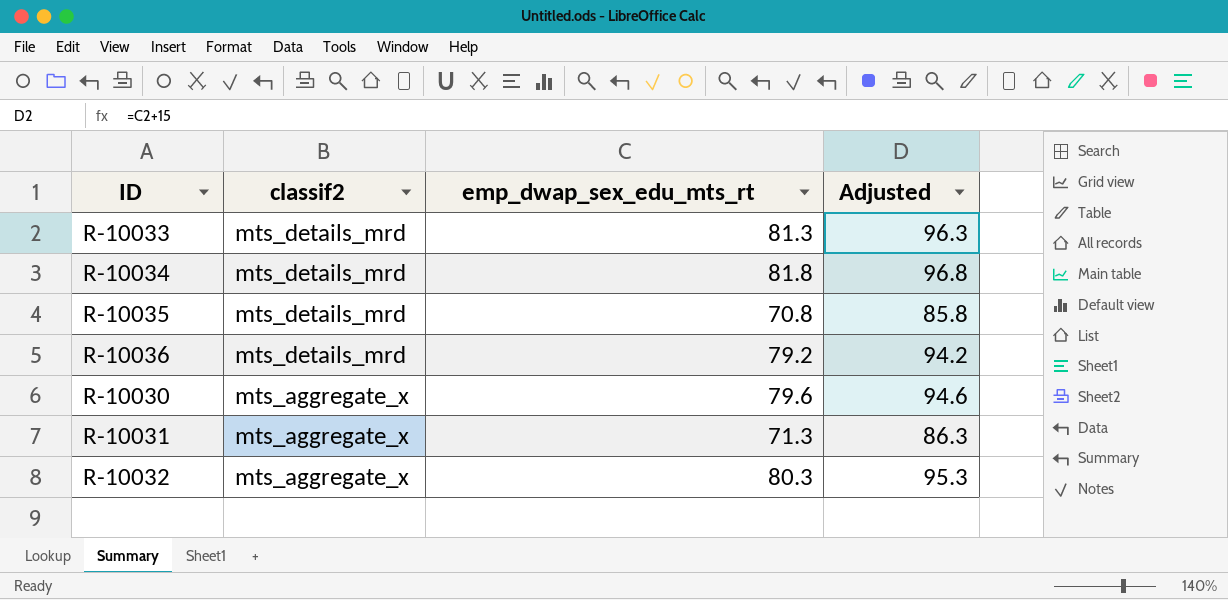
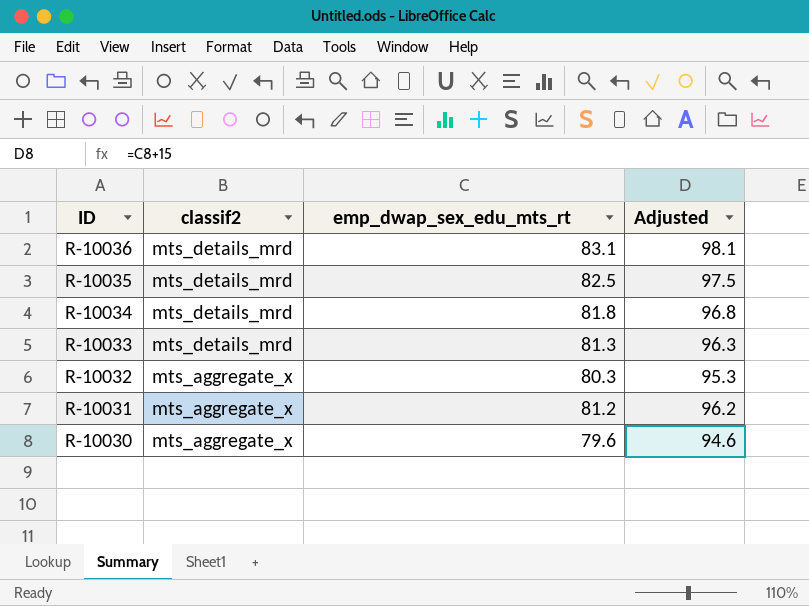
row order: classif2 descending -> ID descending
R-10036 | emp_dwap_sex_edu_mts_rt: 79.2 -> 83.1
R-10036 | Adjusted: 94.2 -> 98.1
R-10035 | emp_dwap_sex_edu_mts_rt: 70.8 -> 82.5
R-10035 | Adjusted: 85.8 -> 97.5
R-10031 | emp_dwap_sex_edu_mts_rt: 71.3 -> 81.2
R-10031 | Adjusted: 86.3 -> 96.2

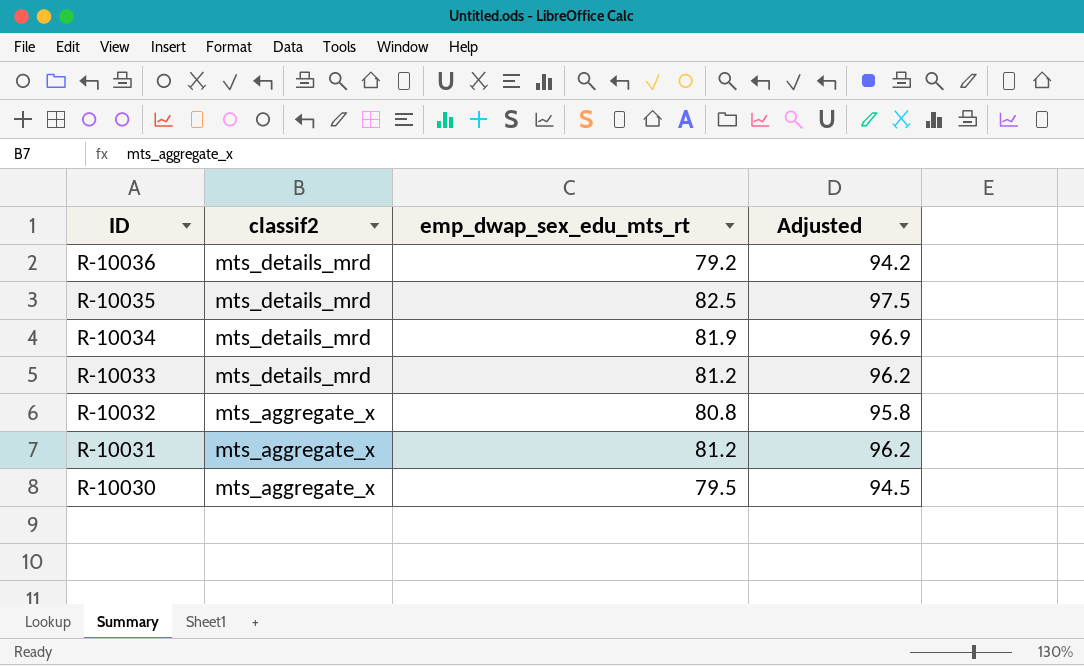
R-10036 | emp_dwap_sex_edu_mts_rt: 83.1 -> 79.2
R-10036 | Adjusted: 98.1 -> 94.2
R-10034 | emp_dwap_sex_edu_mts_rt: 81.8 -> 81.9
R-10034 | Adjusted: 96.8 -> 96.9
R-10033 | emp_dwap_sex_edu_mts_rt: 81.3 -> 81.2
R-10033 | Adjusted: 96.3 -> 96.2
R-10032 | emp_dwap_sex_edu_mts_rt: 80.3 -> 80.8
R-10032 | Adjusted: 95.3 -> 95.8
R-10030 | emp_dwap_sex_edu_mts_rt: 79.6 -> 79.5
R-10030 | Adjusted: 94.6 -> 94.5

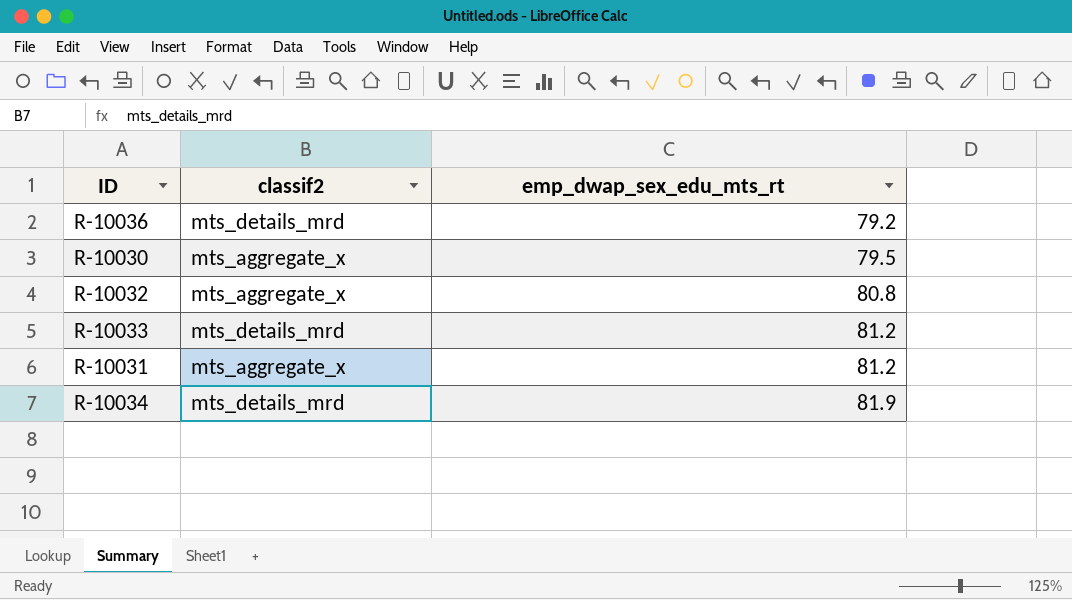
row order: ID descending -> emp_dwap_sex_edu_mts_rt ascending
column Adjusted | formula: [emp_dwap_sex_edu_mts_rt] + 15 -> none
row R-10035: mts_details_mrd | 82.5 | 97.5 -> none

